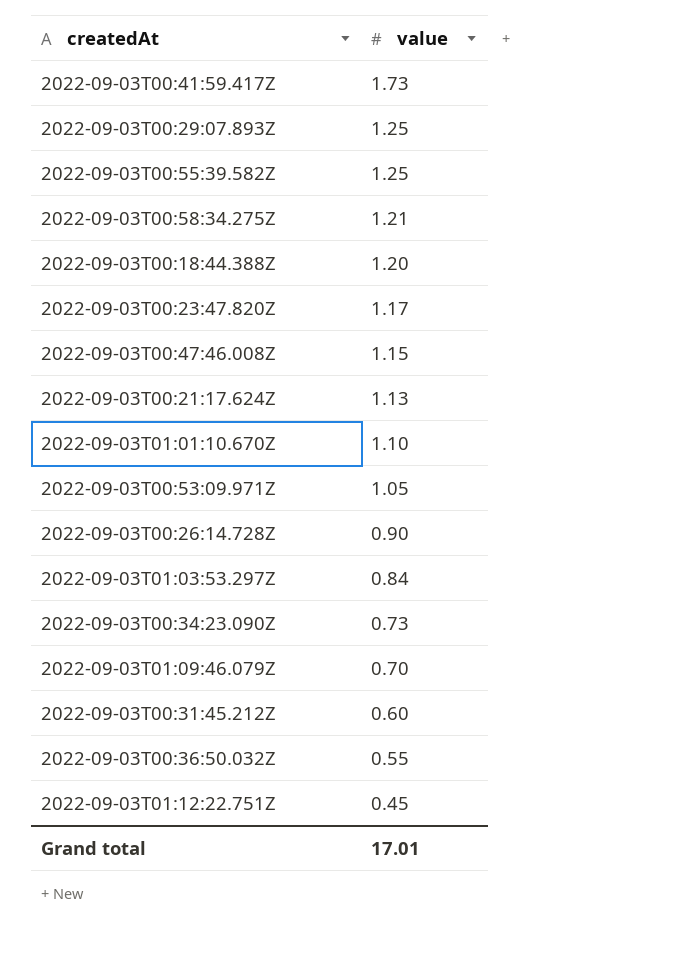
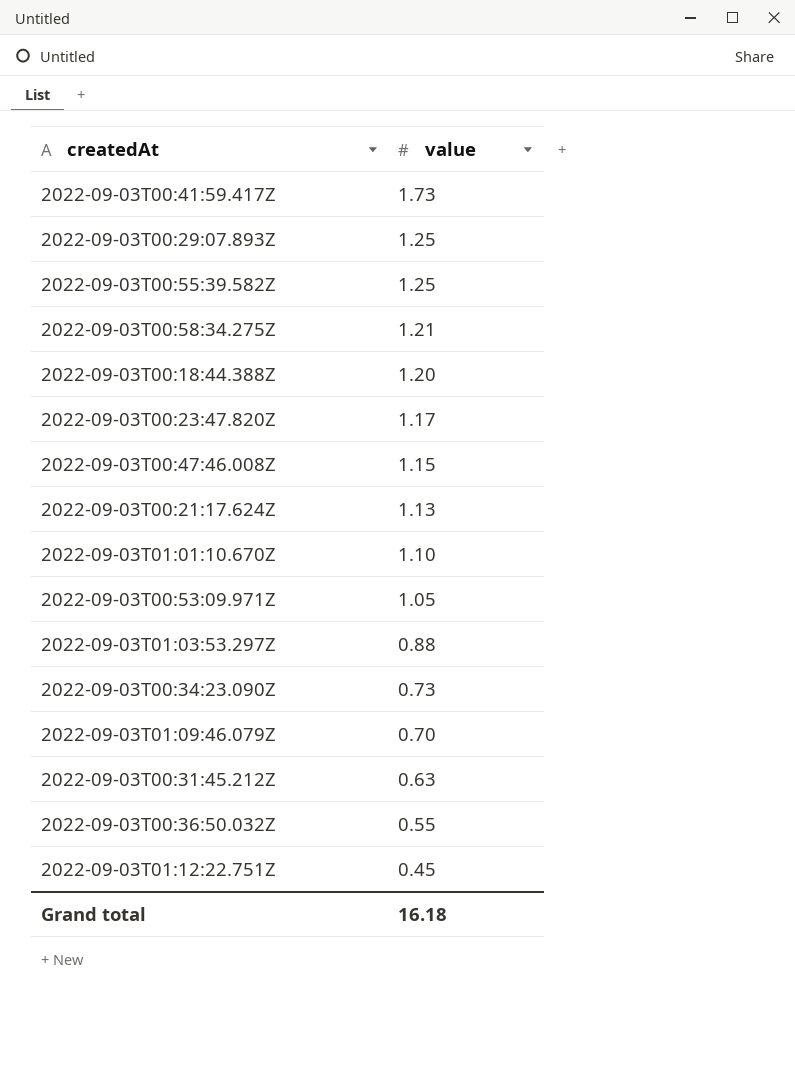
row 2022-09-03T00:26:14.728Z: 0.90 -> none
2022-09-03T01:03:53.297Z | value: 0.84 -> 0.88
2022-09-03T00:31:45.212Z | value: 0.60 -> 0.63
Grand total | value: 17.01 -> 16.18

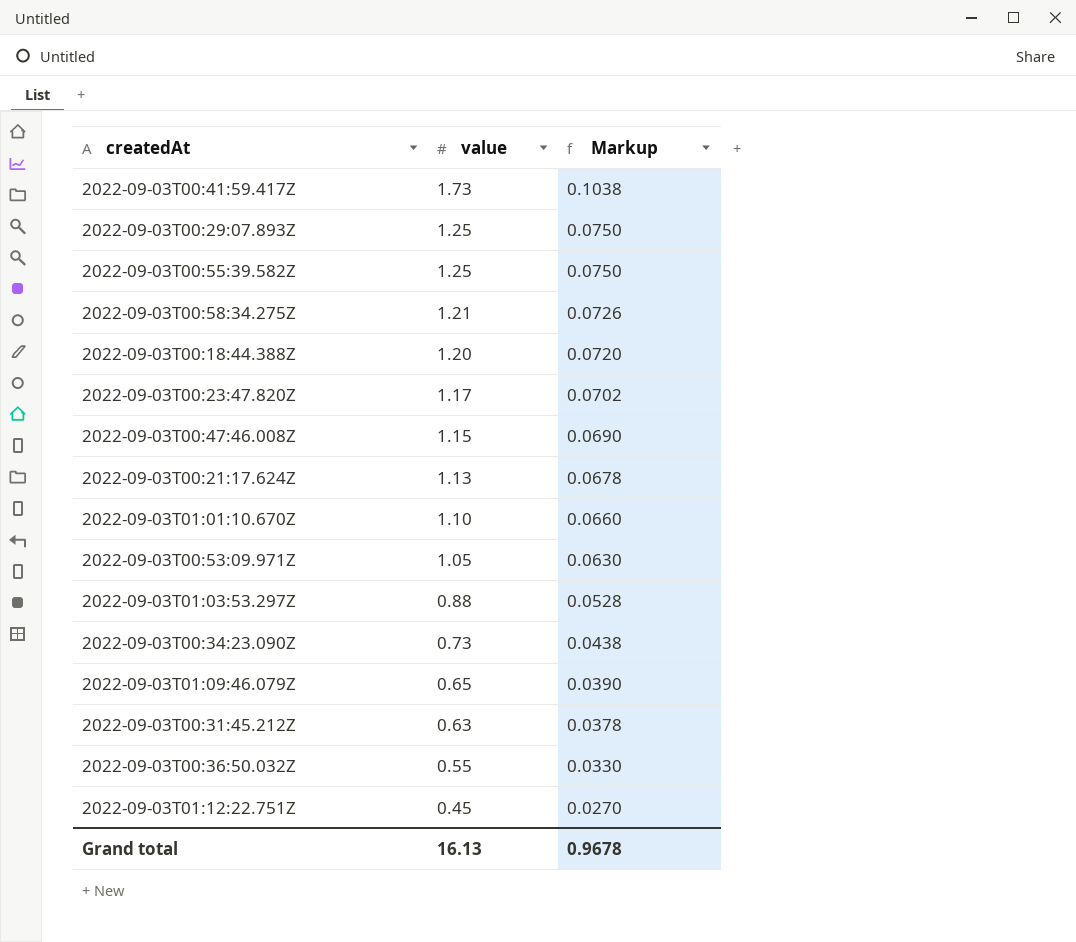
column Markup | formula: none -> [value] * 0.06
2022-09-03T01:09:46.079Z | value: 0.70 -> 0.65
Grand total | value: 16.18 -> 16.13

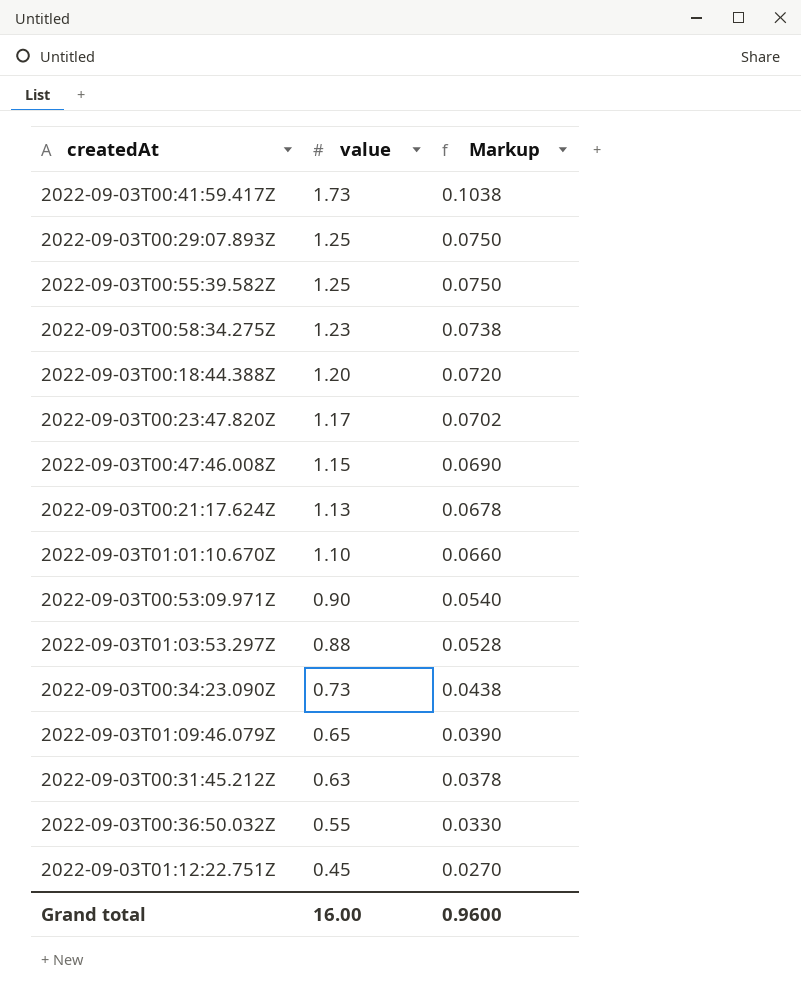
2022-09-03T00:58:34.275Z | value: 1.21 -> 1.23
2022-09-03T00:58:34.275Z | Markup: 0.0726 -> 0.0738
2022-09-03T00:53:09.971Z | value: 1.05 -> 0.90
2022-09-03T00:53:09.971Z | Markup: 0.0630 -> 0.0540
Grand total | value: 16.13 -> 16.00
Grand total | Markup: 0.9678 -> 0.9600

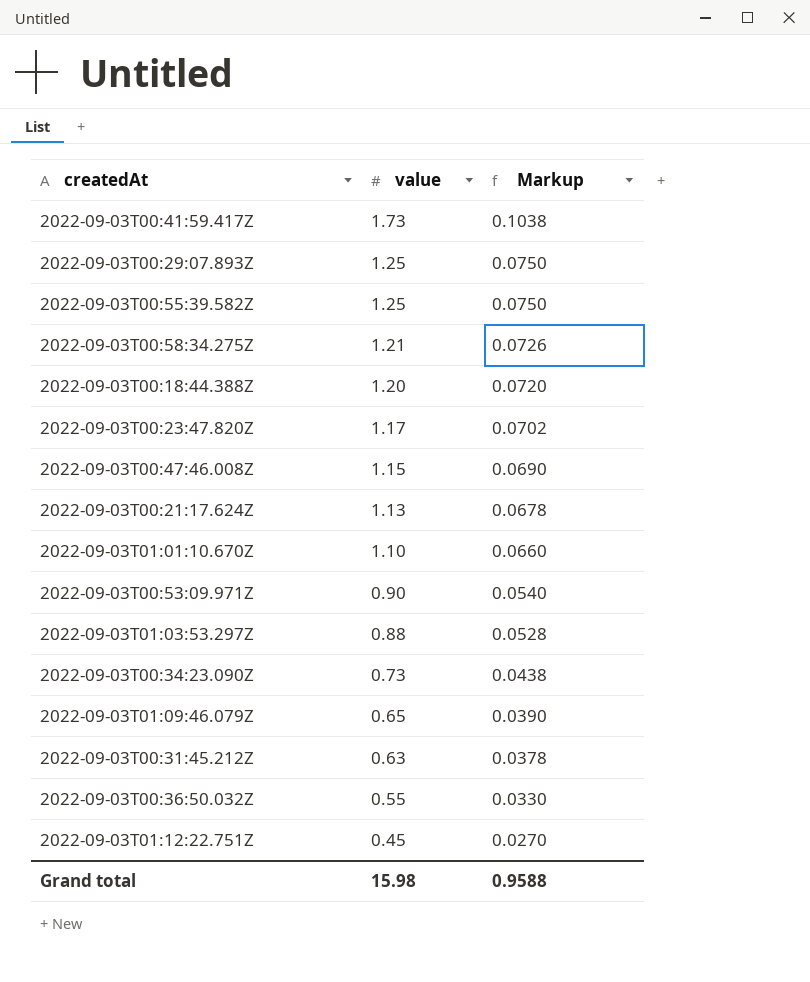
2022-09-03T00:58:34.275Z | value: 1.23 -> 1.21
2022-09-03T00:58:34.275Z | Markup: 0.0738 -> 0.0726
Grand total | value: 16.00 -> 15.98
Grand total | Markup: 0.9600 -> 0.9588

